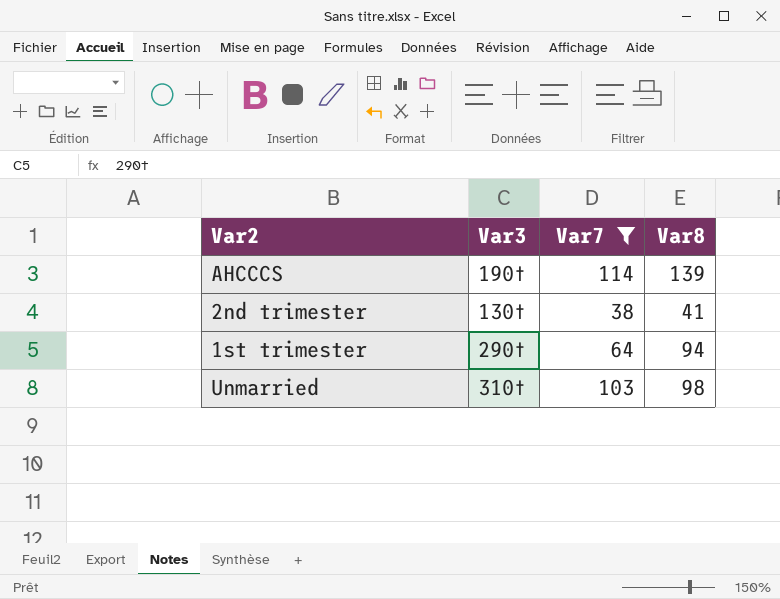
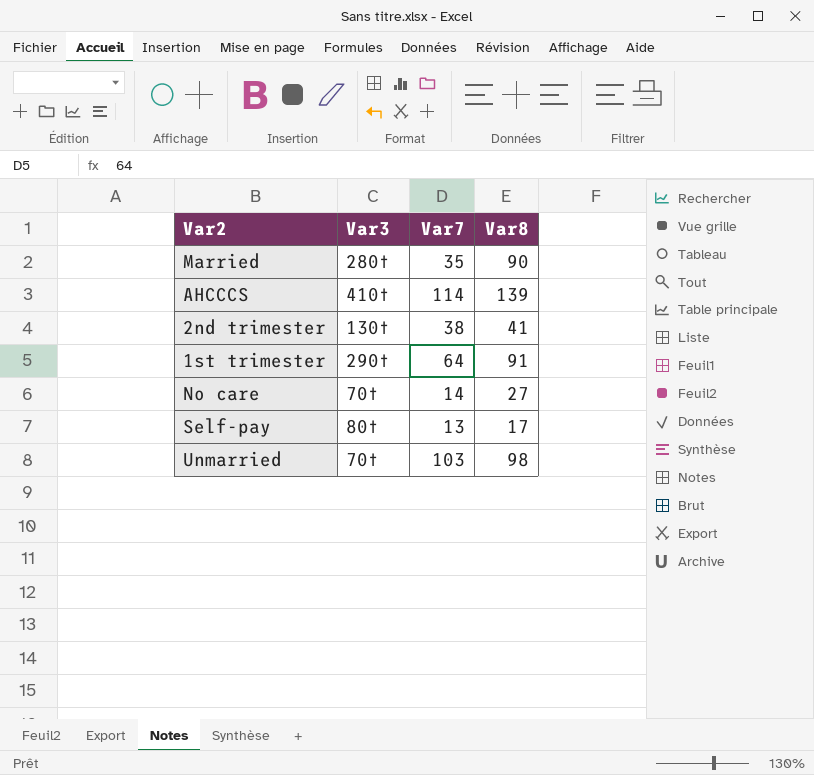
filter: Var7 >= 38 -> none
AHCCCS | Var3: 190† -> 410†
1st trimester | Var8: 94 -> 91
Unmarried | Var3: 310† -> 70†

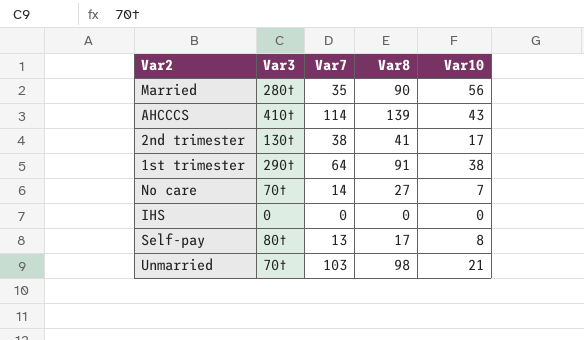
column Var10 | position: none -> 5
row IHS: none -> 0 | 0 | 0 | 0

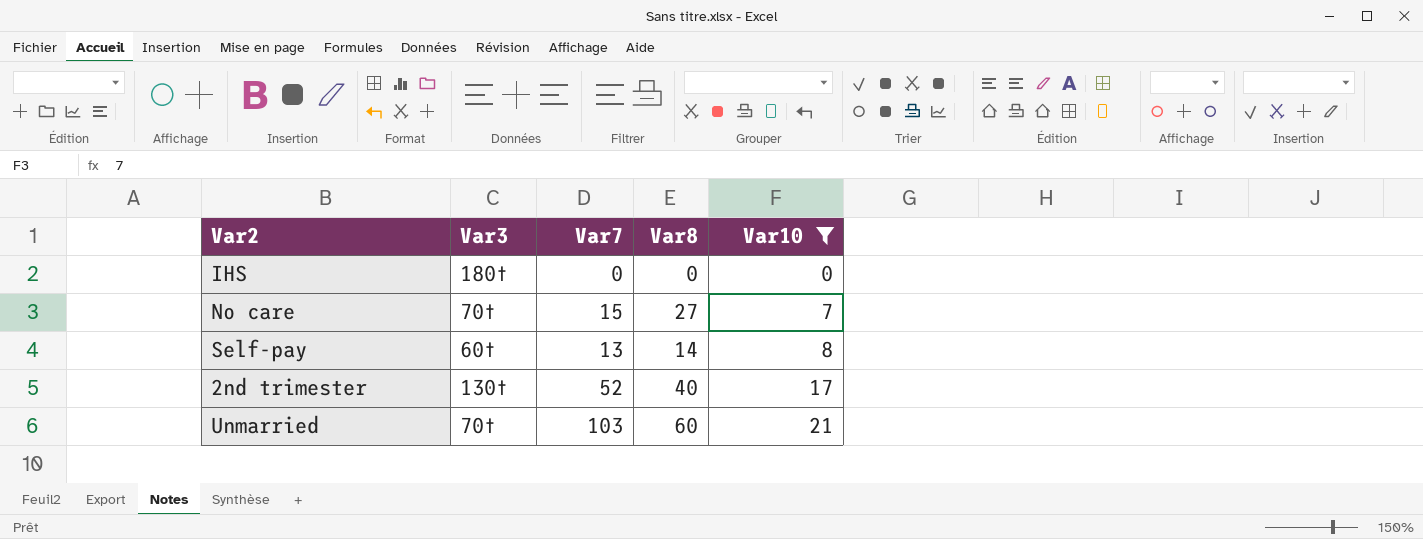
filter: none -> Var10 <= 21
row order: none -> Var10 ascending
IHS | Var3: 0 -> 180†
No care | Var7: 14 -> 15
Self-pay | Var3: 80† -> 60†
Self-pay | Var8: 17 -> 14
2nd trimester | Var7: 38 -> 52
2nd trimester | Var8: 41 -> 40
Unmarried | Var8: 98 -> 60

